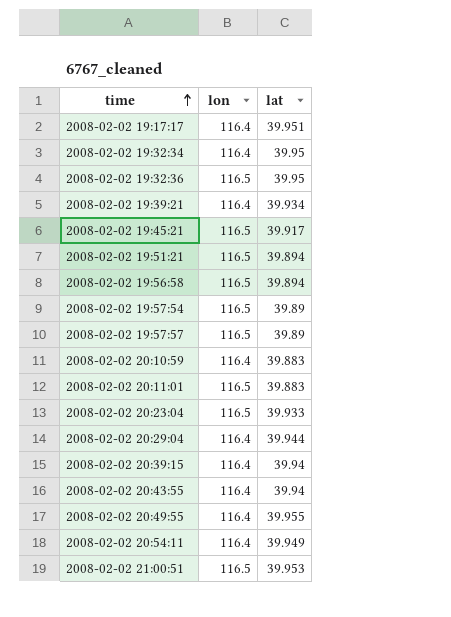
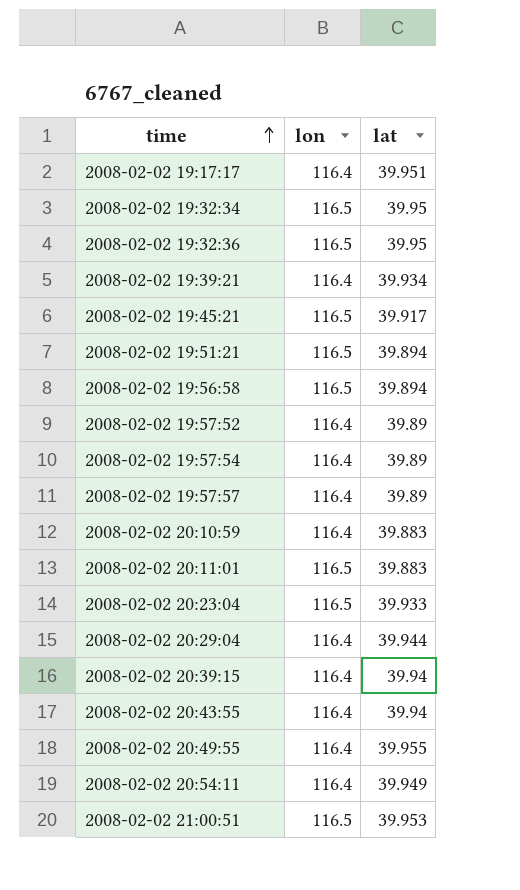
2008-02-02 19:32:34 | lon: 116.4 -> 116.5
row 2008-02-02 19:57:52: none -> 116.4 | 39.89
2008-02-02 19:57:54 | lon: 116.5 -> 116.4
2008-02-02 19:57:57 | lon: 116.5 -> 116.4

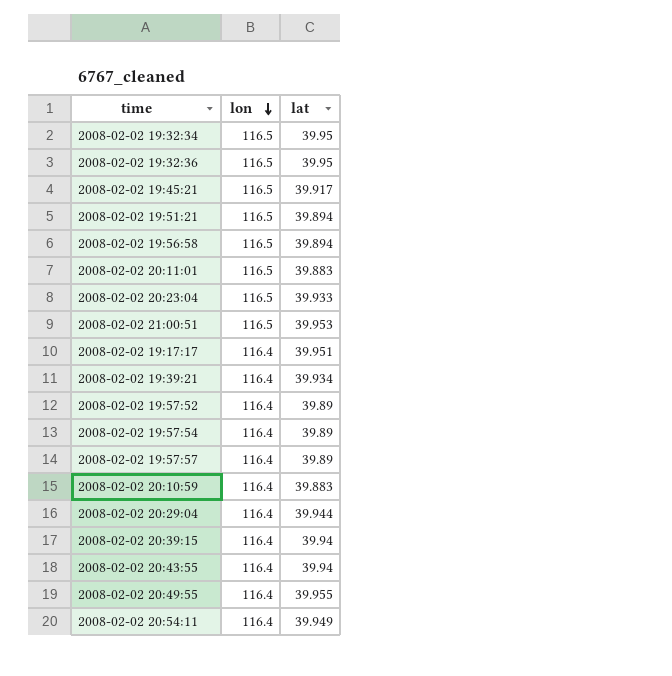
row order: time ascending -> lon descending

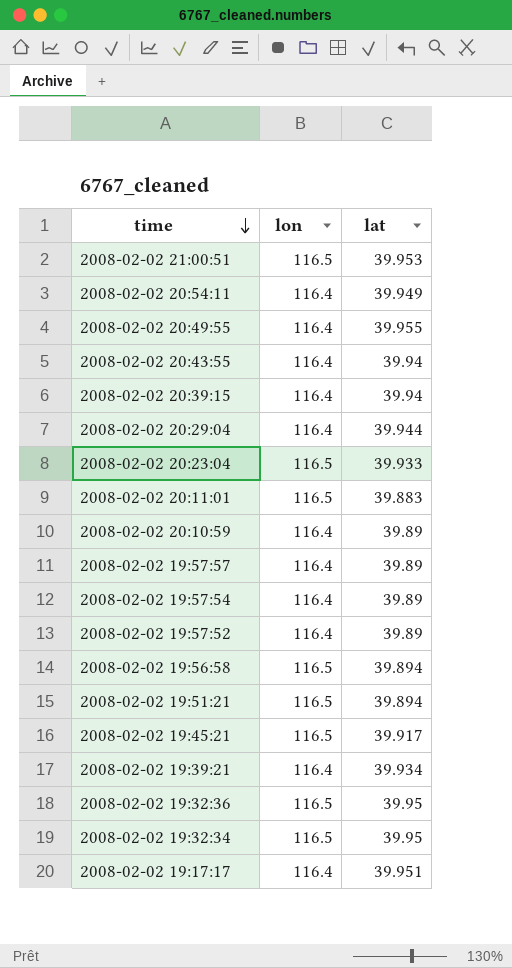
row order: lon descending -> time descending
2008-02-02 20:10:59 | lat: 39.883 -> 39.89

